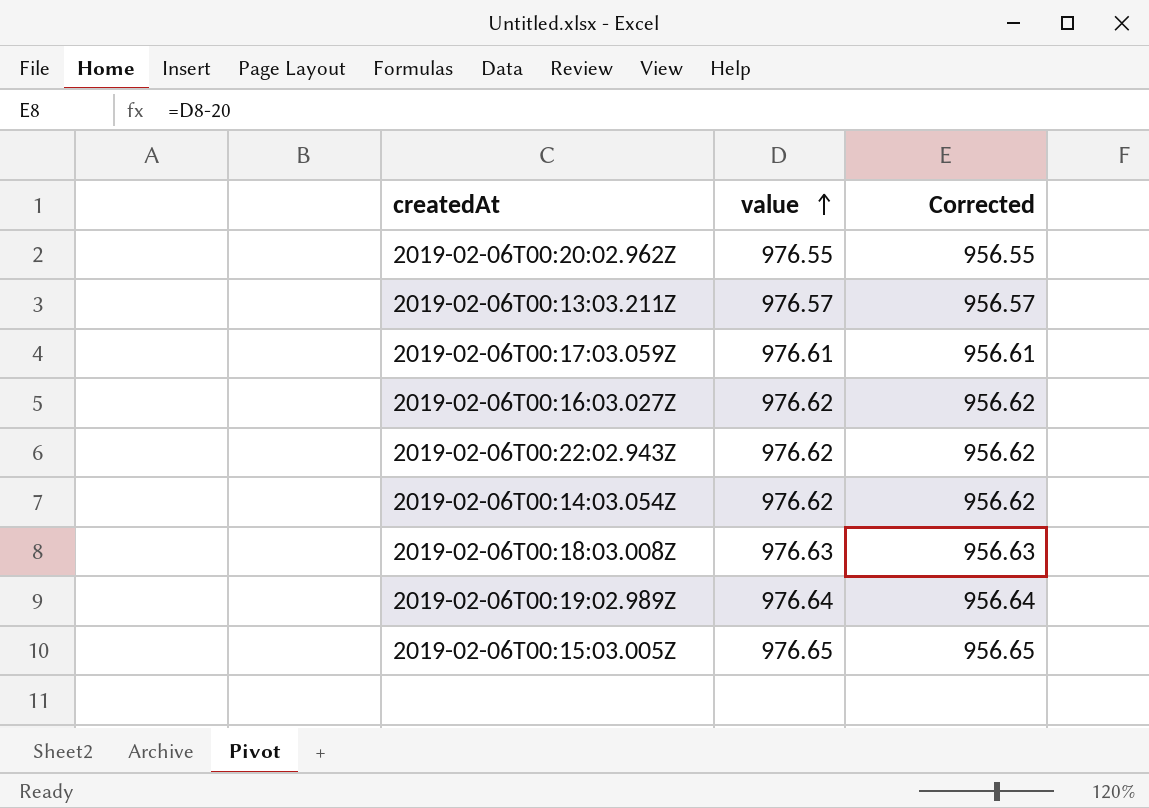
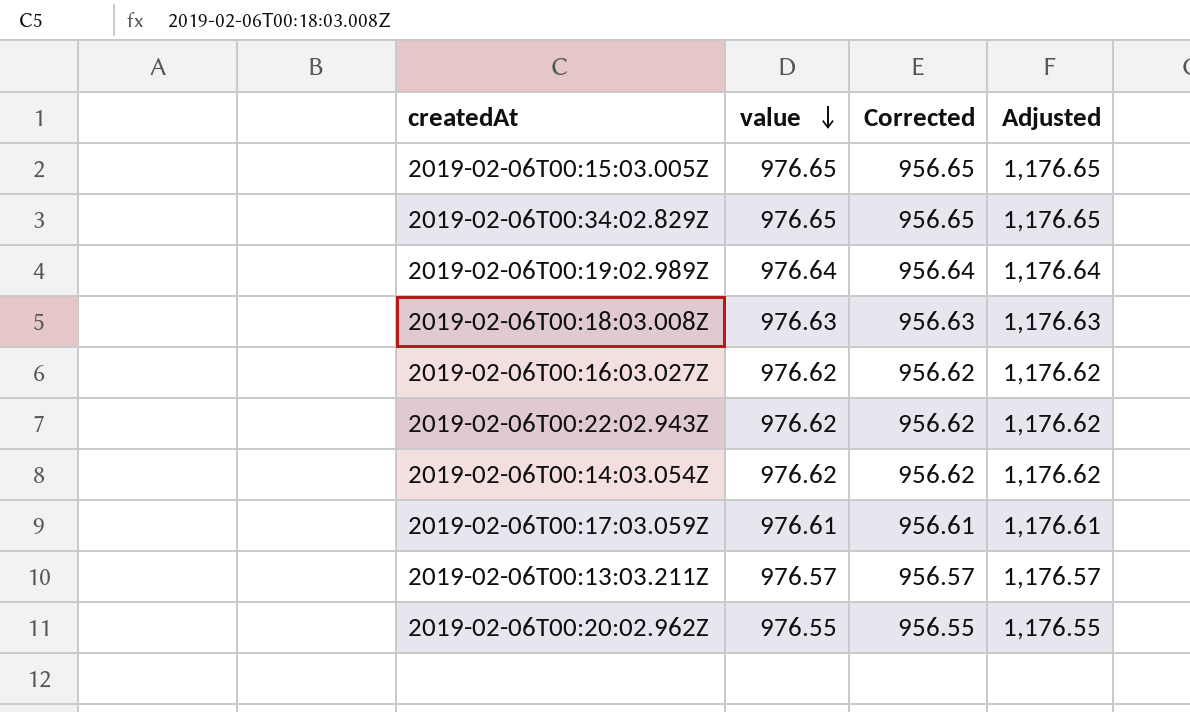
row order: value ascending -> value descending
column Adjusted | formula: none -> [value] + 200
row 2019-02-06T00:34:02.829Z: none -> 976.65 | 956.65 | 1,176.65

